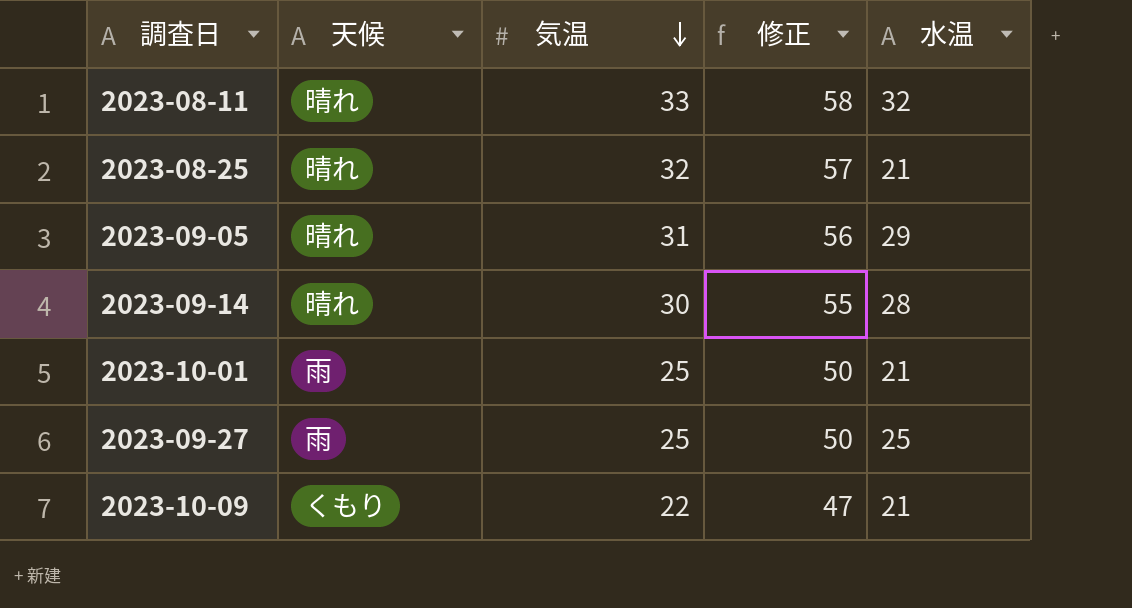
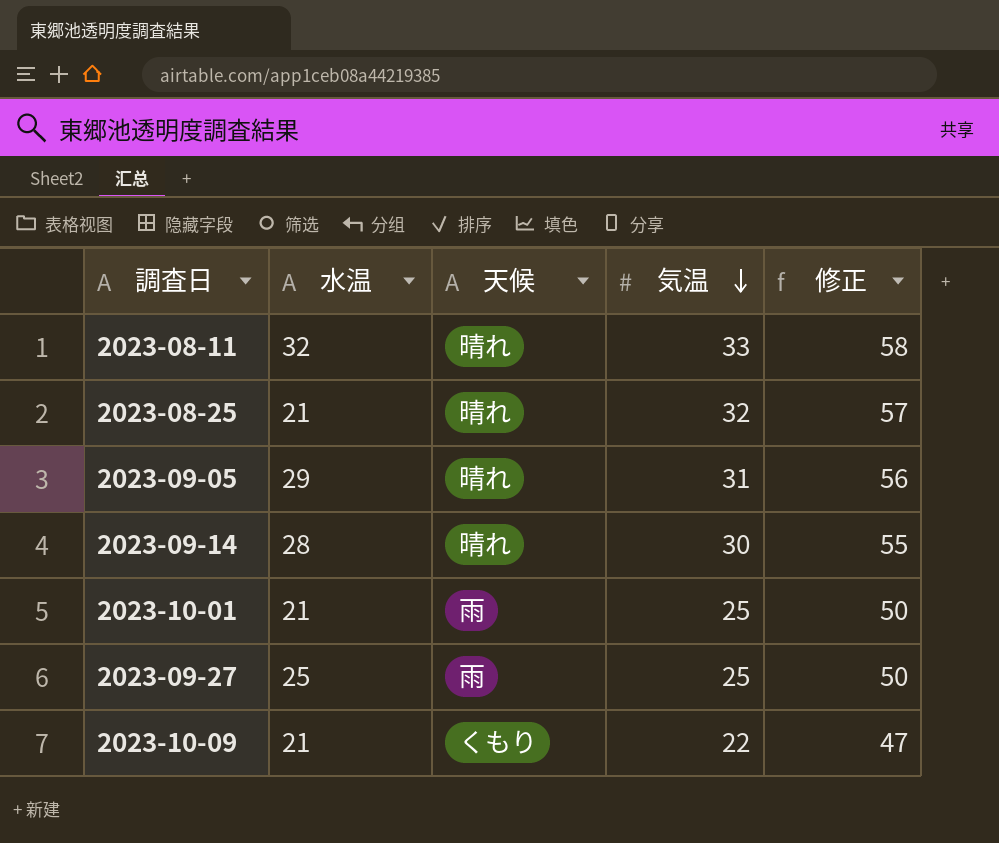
column 水温 | position: 5 -> 2

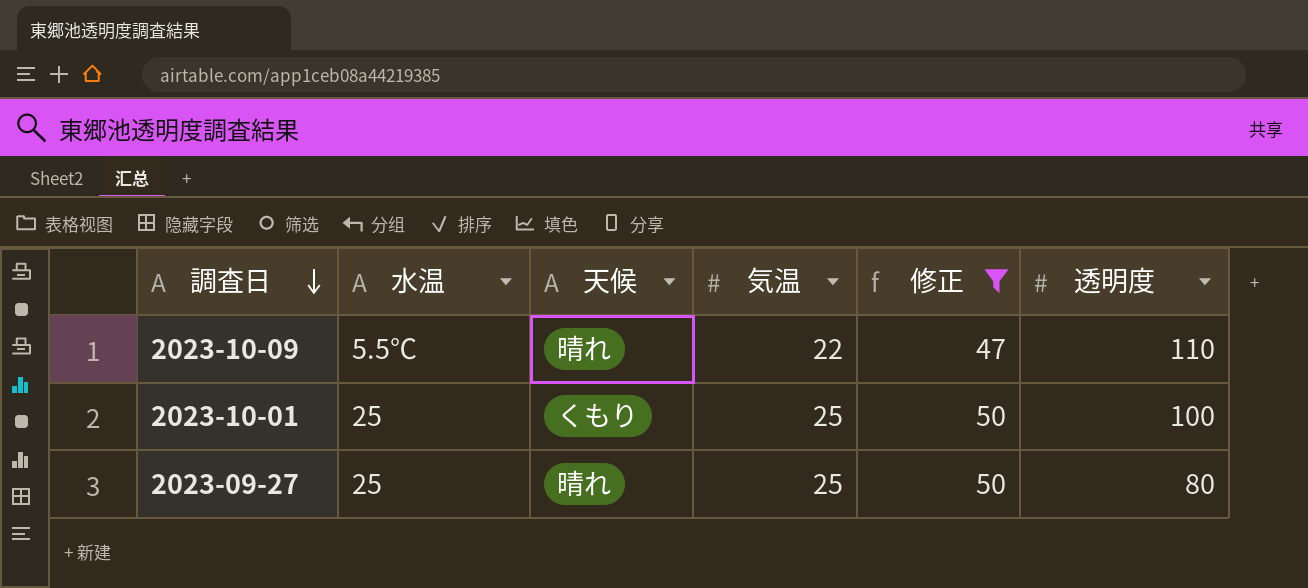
filter: none -> 修正 <= 50
row order: 気温 descending -> 調査日 descending
column 透明度 | position: none -> 6
2023-10-09 | 水温: 21 -> 5.5℃
2023-10-09 | 天候: くもり -> 晴れ
2023-10-01 | 水温: 21 -> 25
2023-10-01 | 天候: 雨 -> くもり
2023-09-27 | 天候: 雨 -> 晴れ

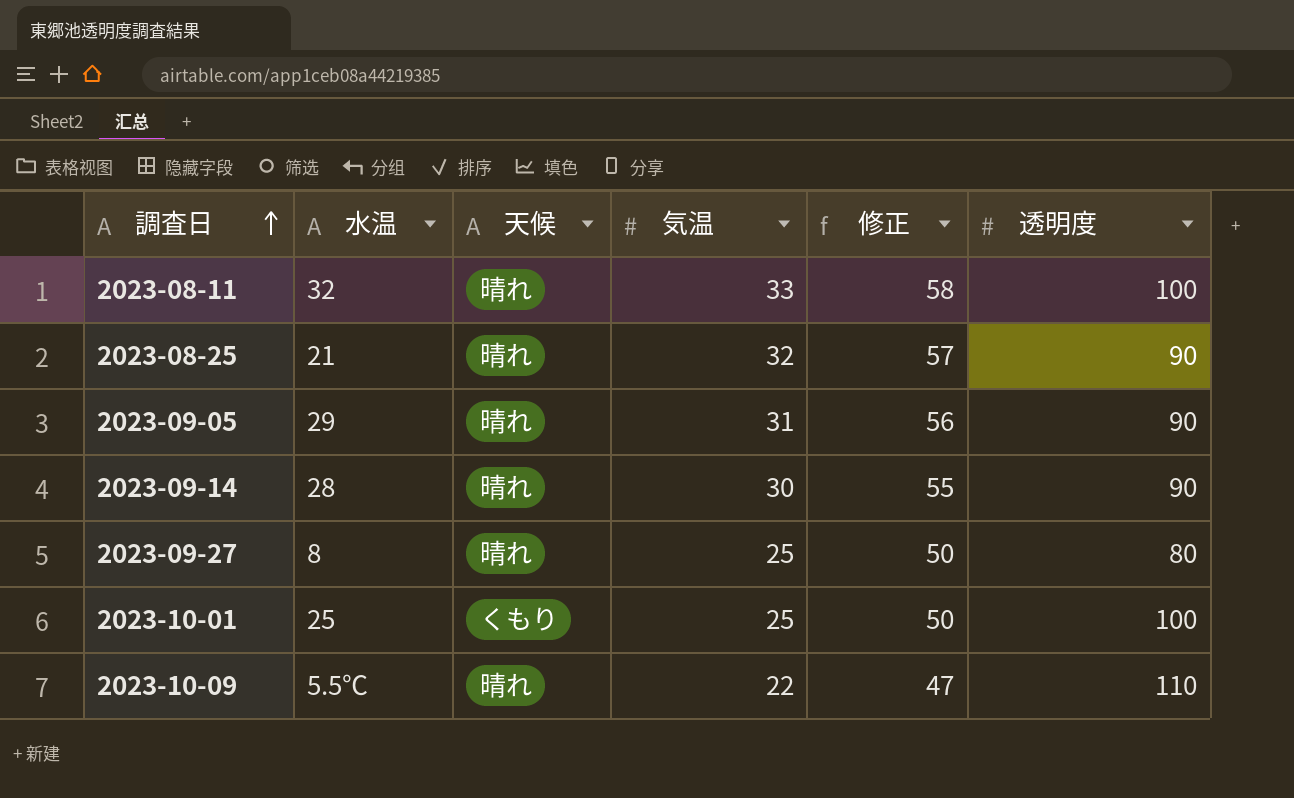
filter: 修正 <= 50 -> none
row order: 調査日 descending -> 調査日 ascending
2023-09-27 | 水温: 25 -> 8

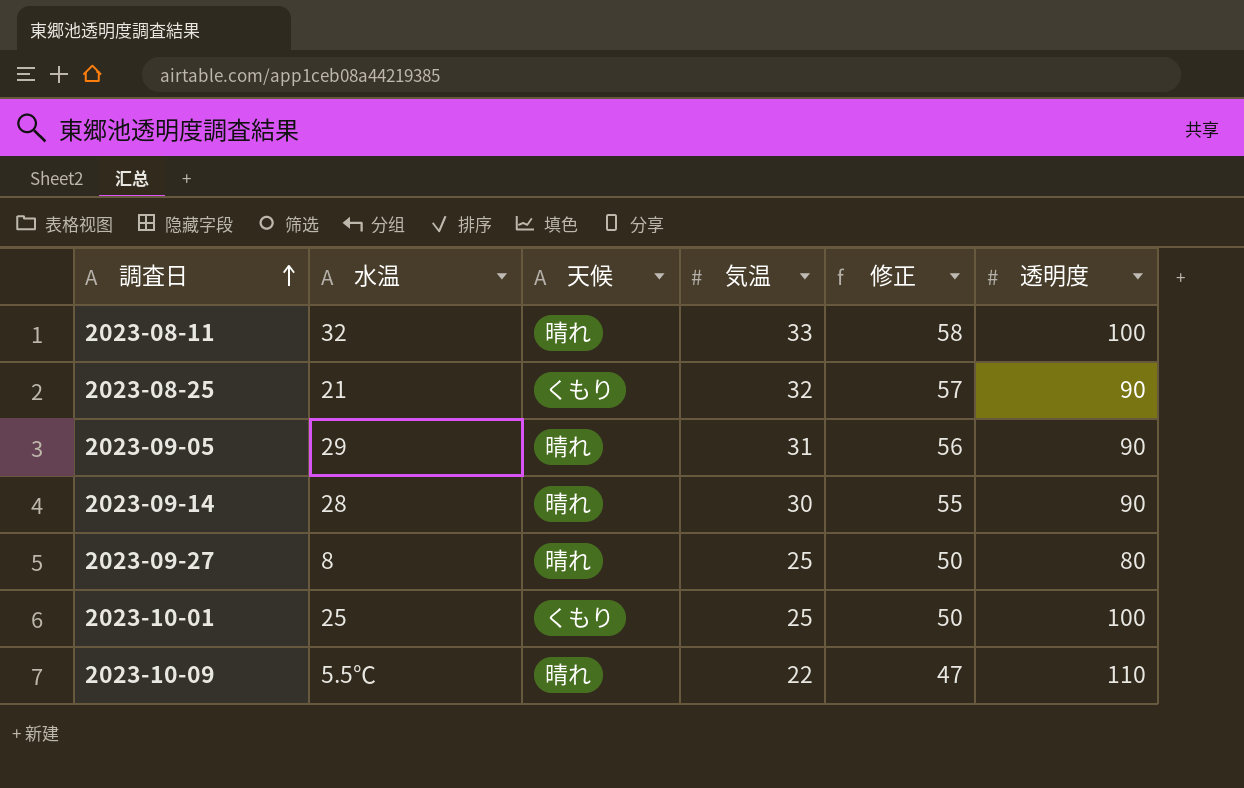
2023-08-25 | 天候: 晴れ -> くもり

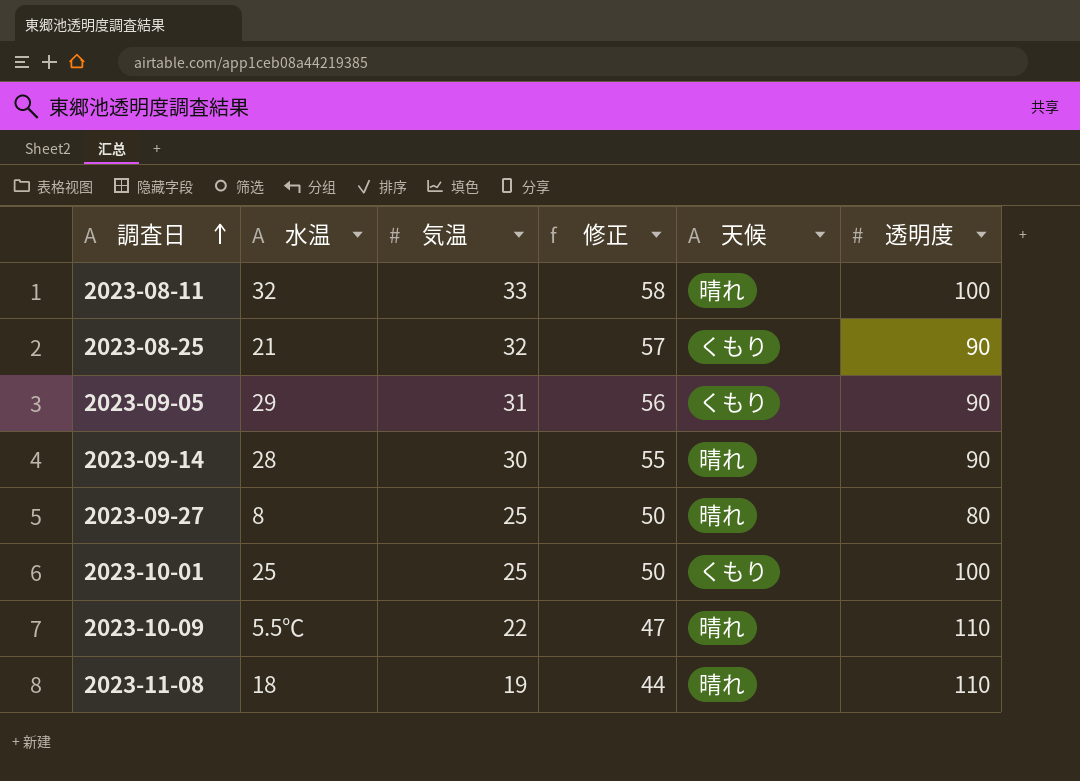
column 天候 | position: 3 -> 5
2023-09-05 | 天候: 晴れ -> くもり
row 2023-11-08: none -> 18 | 19 | 44 | 晴れ | 110

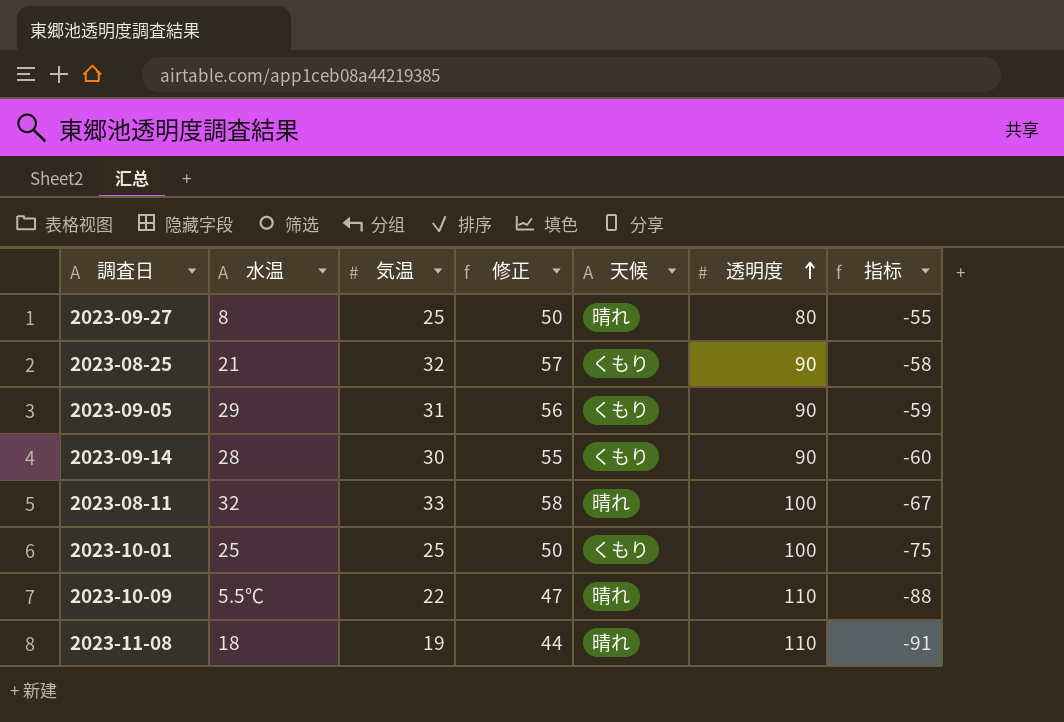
row order: 調査日 ascending -> 透明度 ascending
column 指标 | formula: none -> [気温] - [透明度]
2023-09-14 | 天候: 晴れ -> くもり

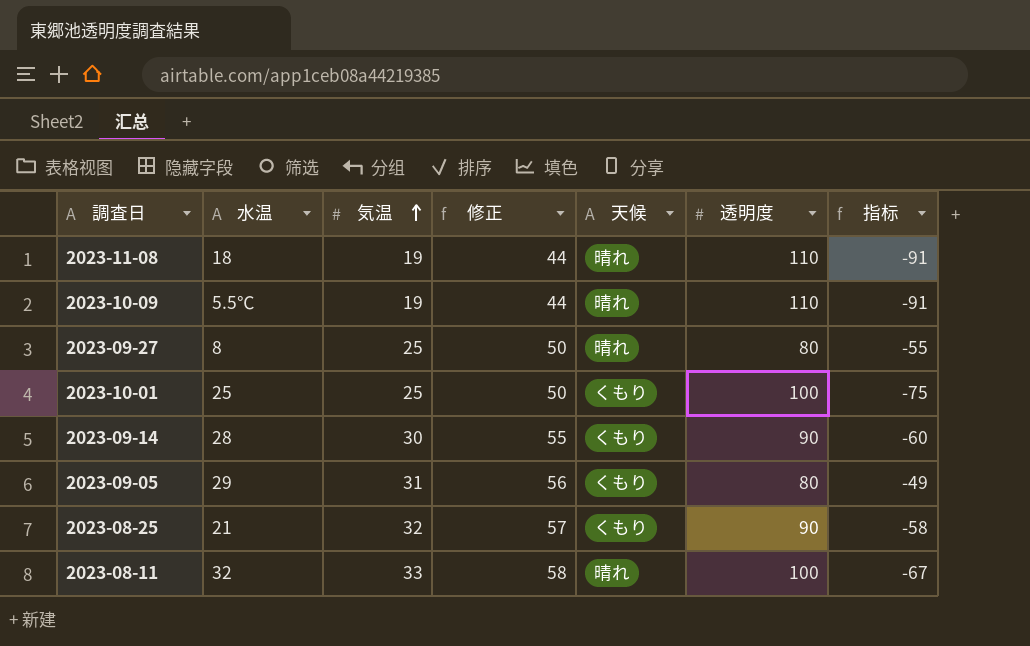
row order: 透明度 ascending -> 気温 ascending
2023-10-09 | 気温: 22 -> 19
2023-10-09 | 修正: 47 -> 44
2023-10-09 | 指标: -88 -> -91
2023-09-05 | 透明度: 90 -> 80
2023-09-05 | 指标: -59 -> -49

